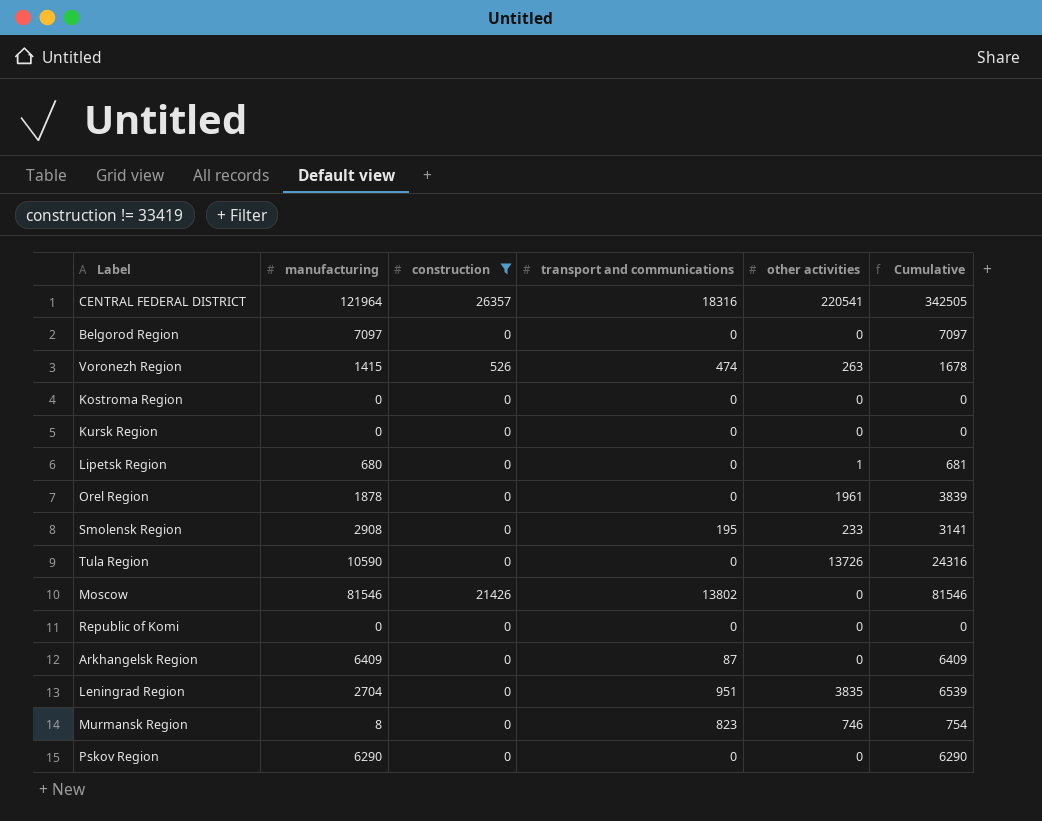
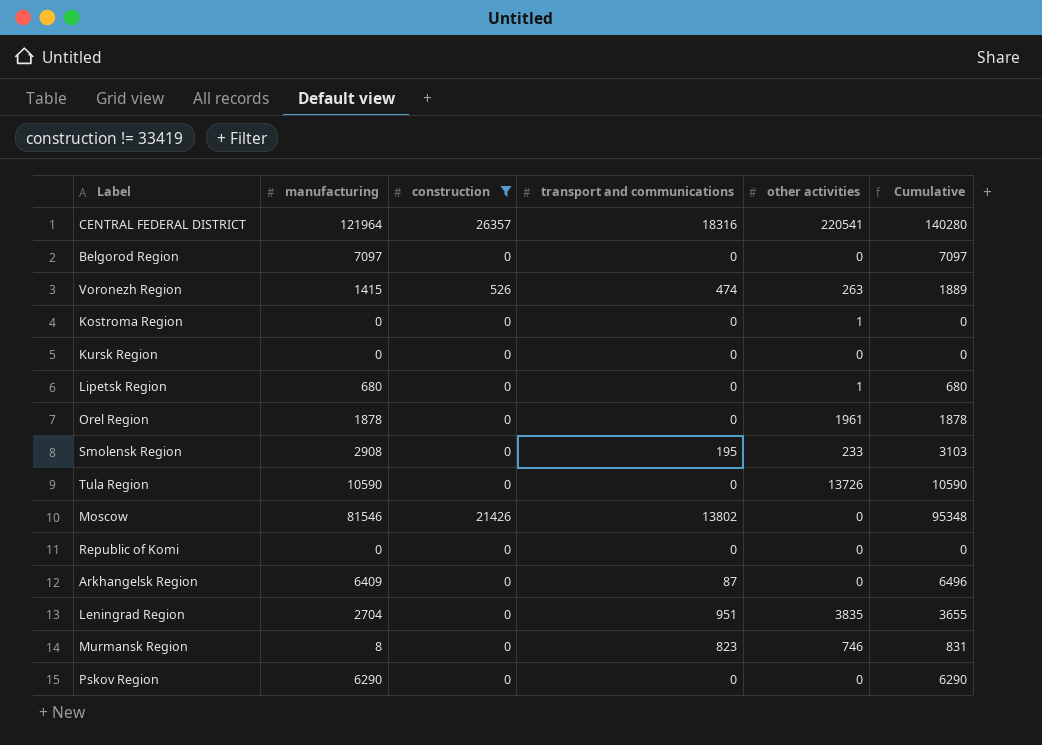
column Cumulative | formula: [manufacturing] + [other activities] -> [manufacturing] + [transport and communications]
Kostroma Region | other activities: 0 -> 1

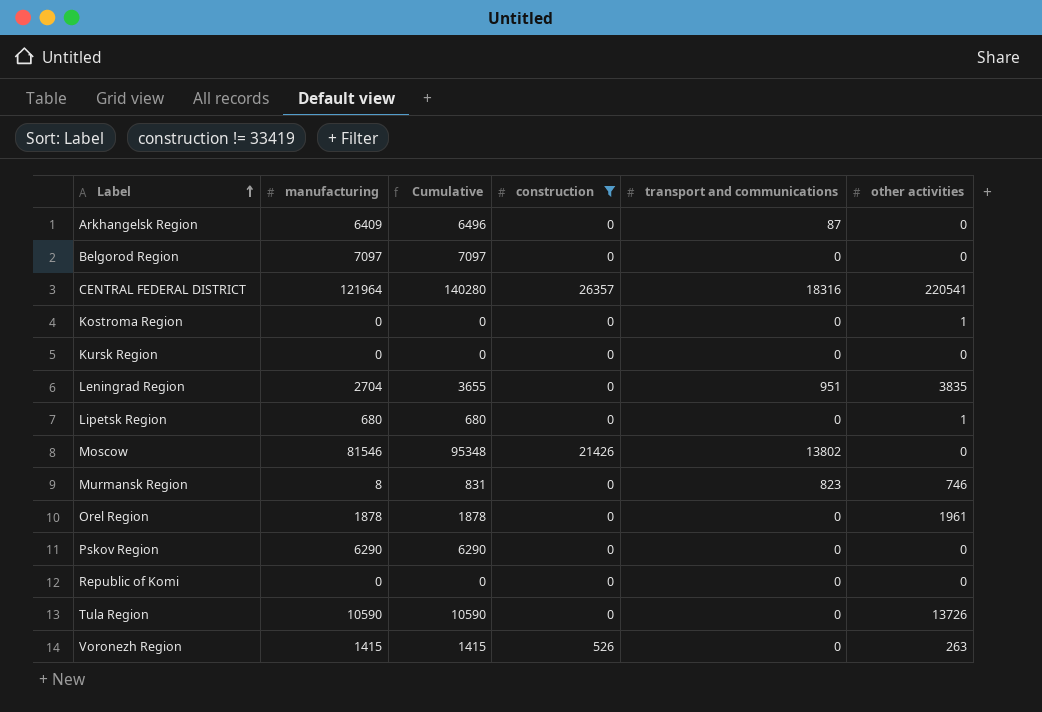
row order: none -> Label ascending
column Cumulative | position: 6 -> 3
row Smolensk Region: 2908 | 0 | 195 | 233 | 3103 -> none
Voronezh Region | Cumulative: 1889 -> 1415
Voronezh Region | transport and communications: 474 -> 0

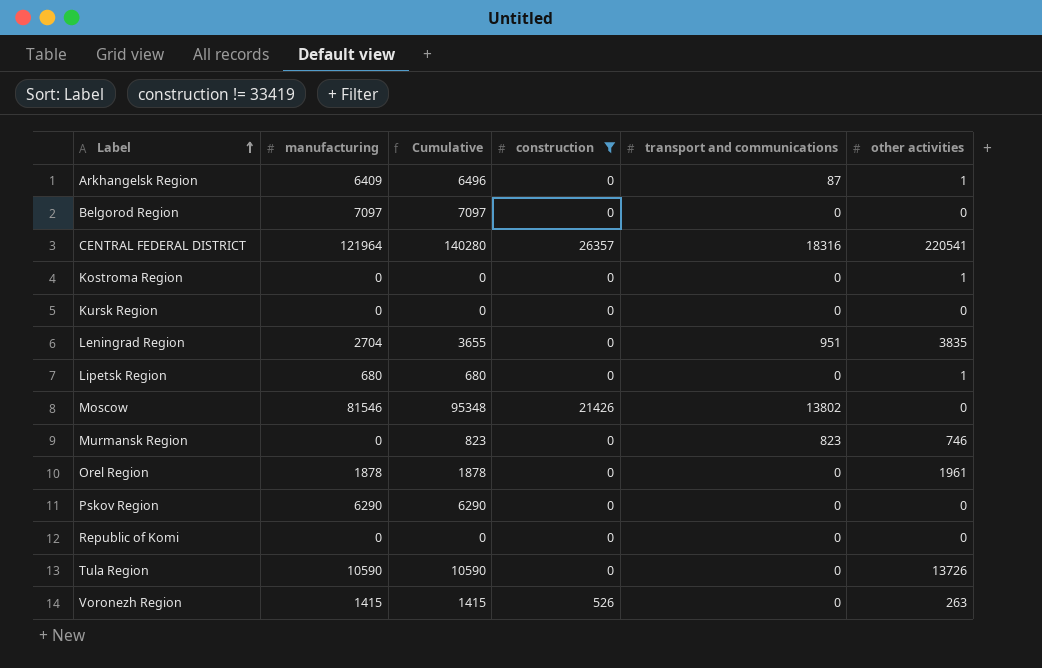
Arkhangelsk Region | other activities: 0 -> 1
Murmansk Region | manufacturing: 8 -> 0
Murmansk Region | Cumulative: 831 -> 823

